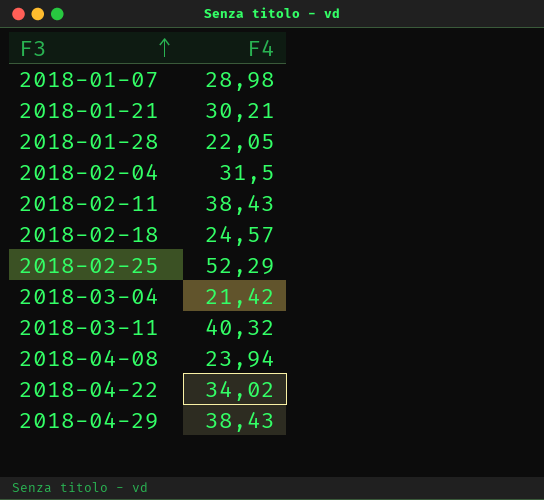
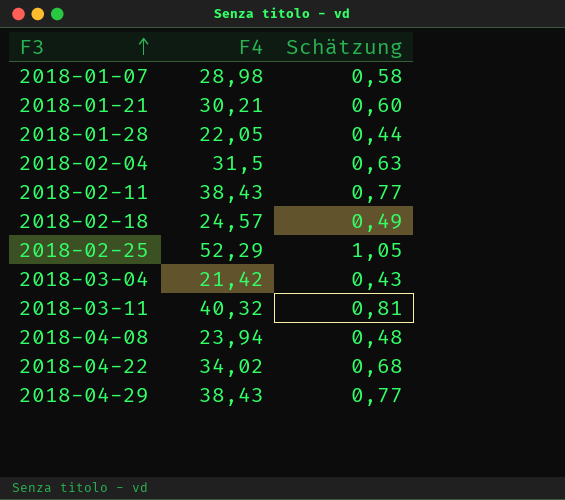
column Schätzung | formula: none -> [F4] * 0,02

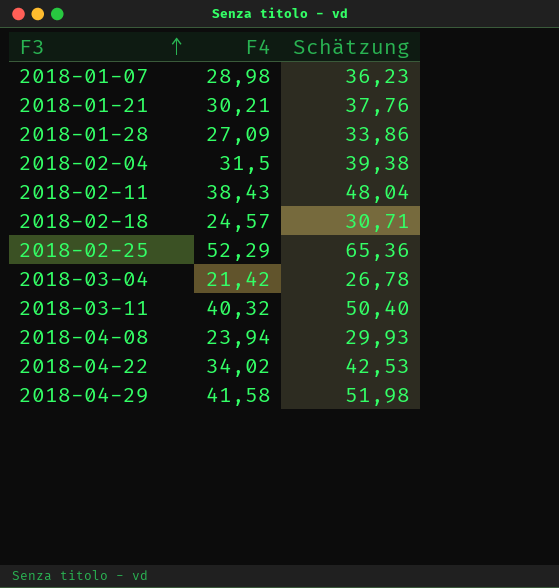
column Schätzung | formula: [F4] * 0,02 -> [F4] * 1,25
2018-01-28 | F4: 22,05 -> 27,09
2018-04-29 | F4: 38,43 -> 41,58

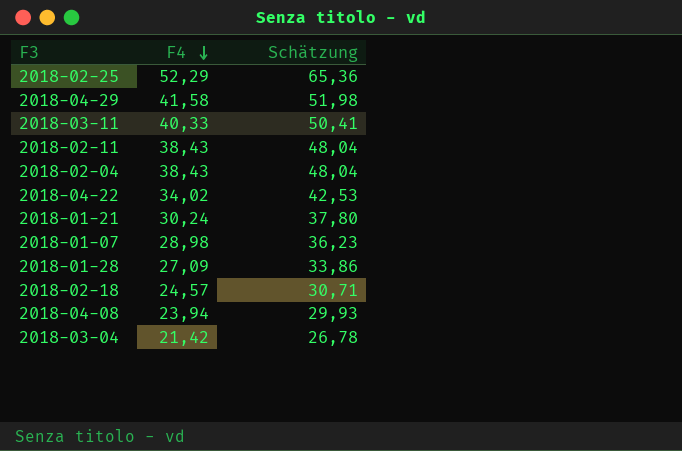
row order: F3 ascending -> F4 descending
2018-03-11 | F4: 40,32 -> 40,33
2018-03-11 | Schätzung: 50,40 -> 50,41
2018-02-04 | F4: 31,5 -> 38,43
2018-02-04 | Schätzung: 39,38 -> 48,04
2018-01-21 | F4: 30,21 -> 30,24
2018-01-21 | Schätzung: 37,76 -> 37,80

